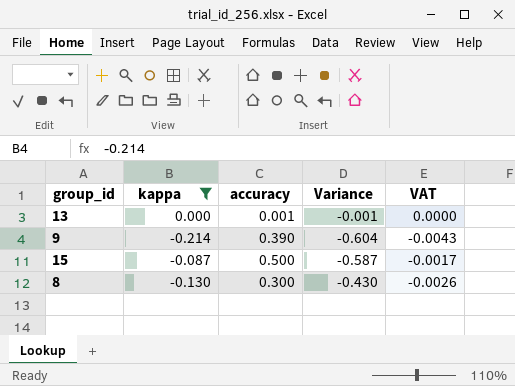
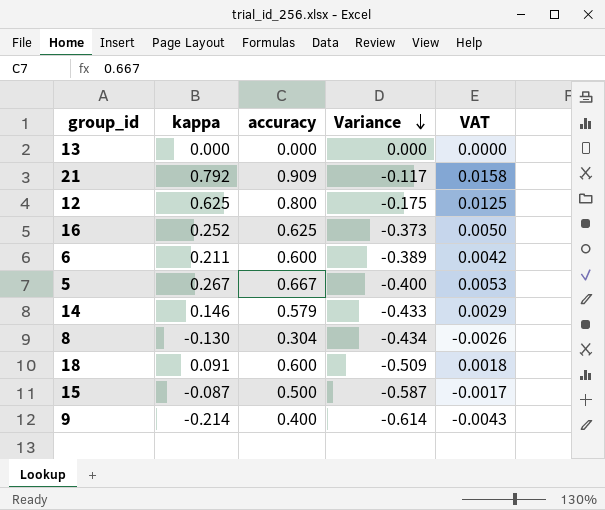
filter: kappa <= 0.000 -> none
row order: none -> Variance descending
13 | accuracy: 0.001 -> 0.000
13 | Variance: -0.001 -> 0.000
8 | accuracy: 0.300 -> 0.304
8 | Variance: -0.430 -> -0.434
9 | accuracy: 0.390 -> 0.400
9 | Variance: -0.604 -> -0.614

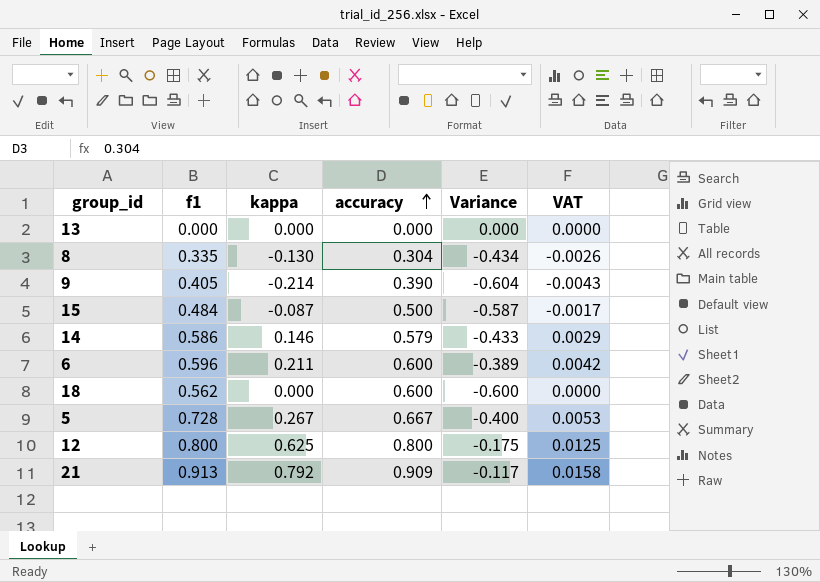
row order: Variance descending -> accuracy ascending
column f1 | position: none -> 2
row 16: 0.252 | 0.625 | -0.373 | 0.0050 -> none
9 | accuracy: 0.400 -> 0.390
9 | Variance: -0.614 -> -0.604
18 | kappa: 0.091 -> 0.000
18 | Variance: -0.509 -> -0.600
18 | VAT: 0.0018 -> 0.0000

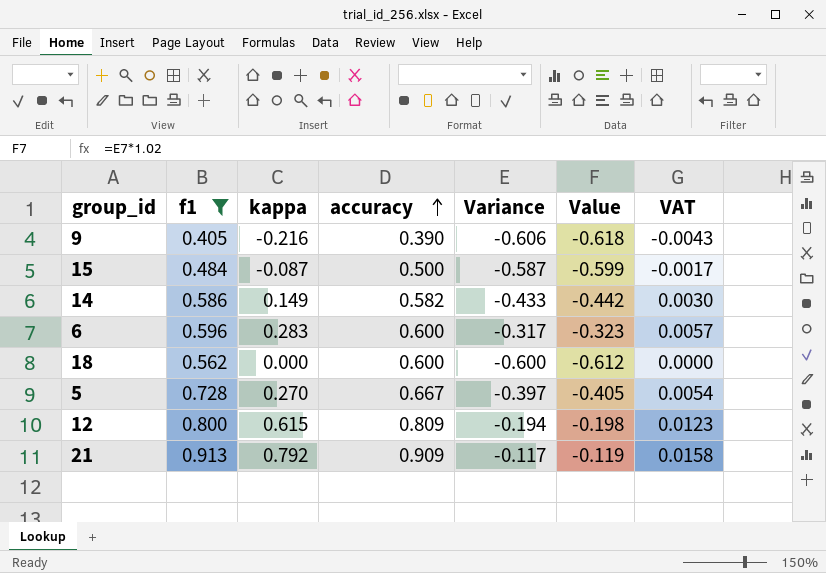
filter: none -> f1 >= 0.405
column Value | formula: none -> [Variance] * 1.02
9 | kappa: -0.214 -> -0.216
9 | Variance: -0.604 -> -0.606
14 | kappa: 0.146 -> 0.149
14 | accuracy: 0.579 -> 0.582
14 | VAT: 0.0029 -> 0.0030
6 | kappa: 0.211 -> 0.283
6 | Variance: -0.389 -> -0.317
6 | VAT: 0.0042 -> 0.0057
5 | kappa: 0.267 -> 0.270
5 | Variance: -0.400 -> -0.397
5 | VAT: 0.0053 -> 0.0054
12 | kappa: 0.625 -> 0.615
12 | accuracy: 0.800 -> 0.809
12 | Variance: -0.175 -> -0.194
12 | VAT: 0.0125 -> 0.0123

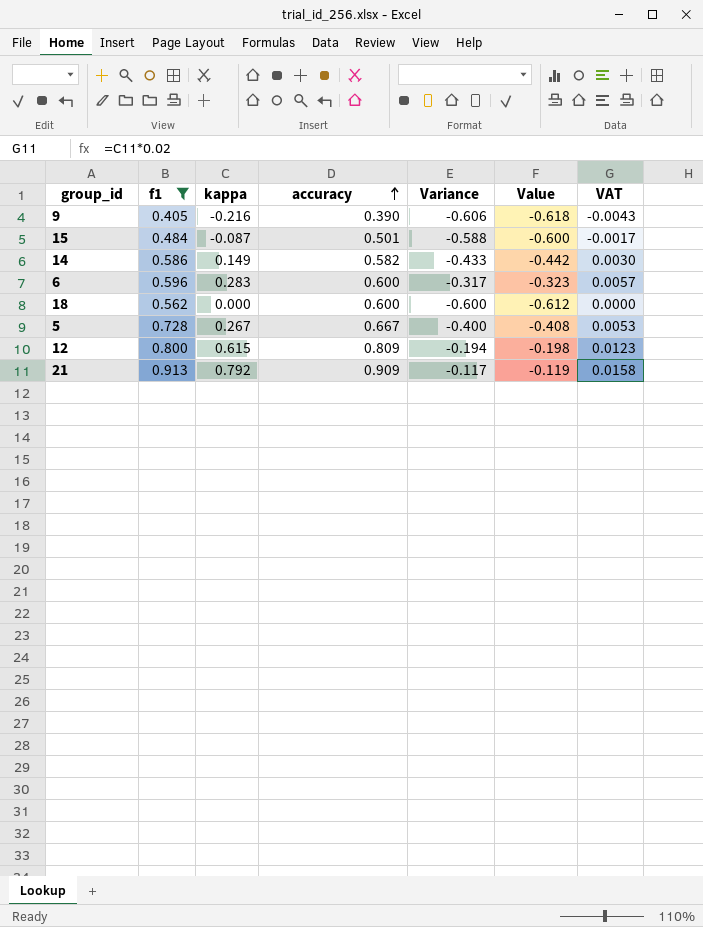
15 | accuracy: 0.500 -> 0.501
15 | Variance: -0.587 -> -0.588
15 | Value: -0.599 -> -0.600
5 | kappa: 0.270 -> 0.267
5 | Variance: -0.397 -> -0.400
5 | Value: -0.405 -> -0.408
5 | VAT: 0.0054 -> 0.0053

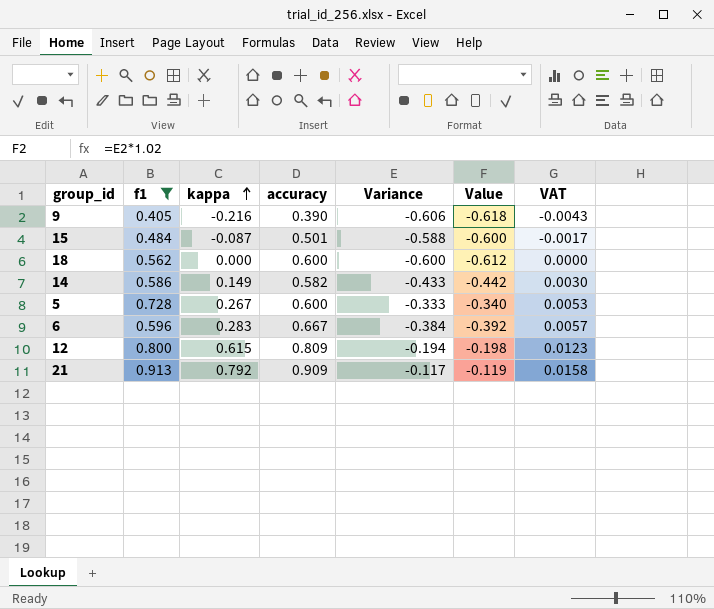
row order: accuracy ascending -> kappa ascending
5 | accuracy: 0.667 -> 0.600
5 | Variance: -0.400 -> -0.333
5 | Value: -0.408 -> -0.340
6 | accuracy: 0.600 -> 0.667
6 | Variance: -0.317 -> -0.384
6 | Value: -0.323 -> -0.392

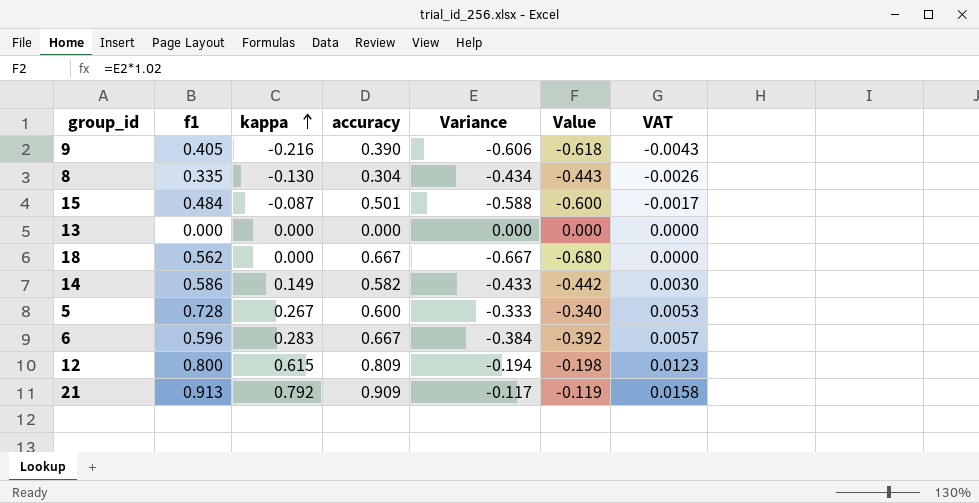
filter: f1 >= 0.405 -> none
18 | accuracy: 0.600 -> 0.667
18 | Variance: -0.600 -> -0.667
18 | Value: -0.612 -> -0.680

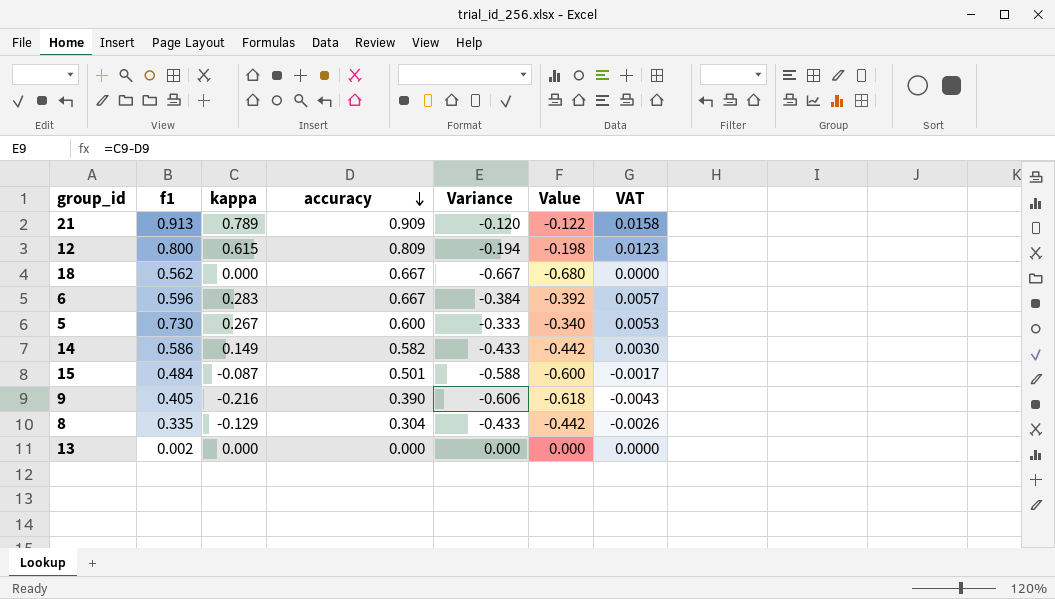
row order: kappa ascending -> accuracy descending
21 | kappa: 0.792 -> 0.789
21 | Variance: -0.117 -> -0.120
21 | Value: -0.119 -> -0.122
5 | f1: 0.728 -> 0.730
8 | kappa: -0.130 -> -0.129
8 | Variance: -0.434 -> -0.433
8 | Value: -0.443 -> -0.442
13 | f1: 0.000 -> 0.002

